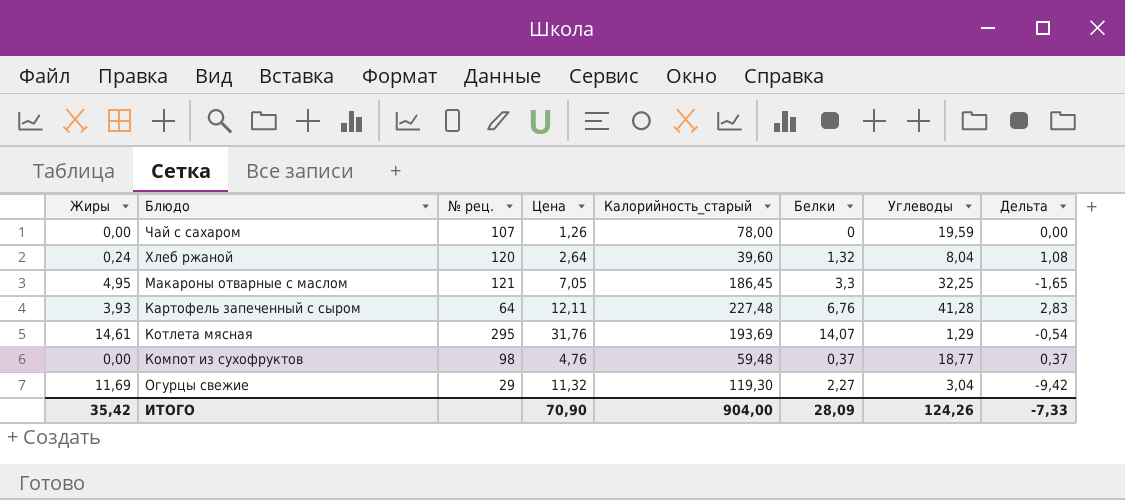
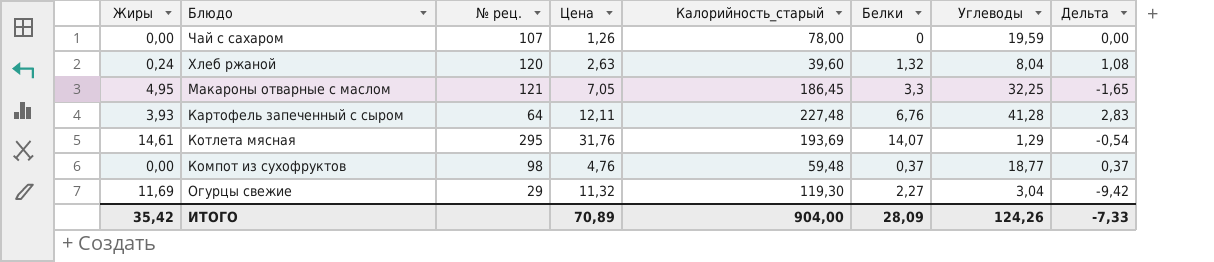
Хлеб ржаной | Цена: 2,64 -> 2,63
ИТОГО | Цена: 70,90 -> 70,89

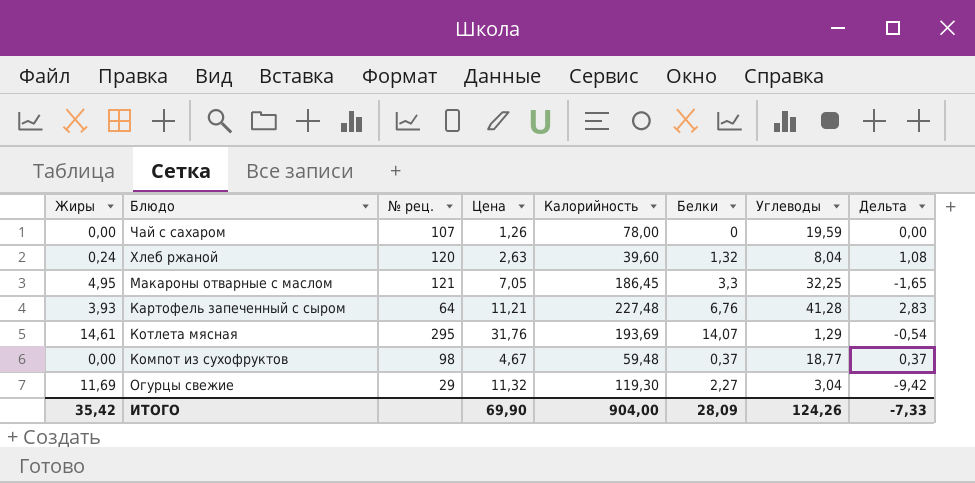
column name: Калорийность_старый -> Калорийность
Картофель запеченный с сыром | Цена: 12,11 -> 11,21
Компот из сухофруктов | Цена: 4,76 -> 4,67
ИТОГО | Цена: 70,89 -> 69,90

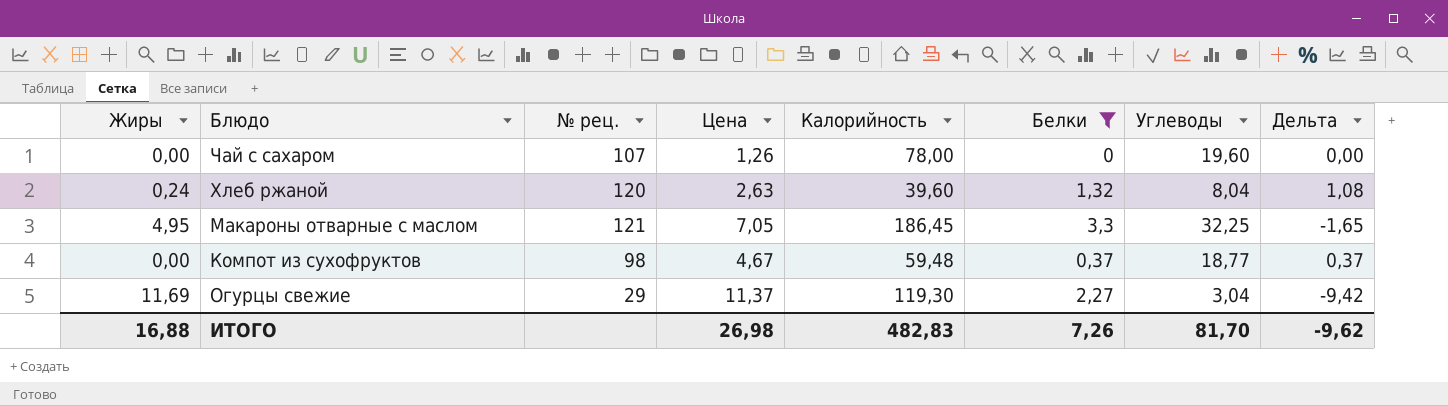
filter: none -> Белки <= 3,3
Чай с сахаром | Углеводы: 19,59 -> 19,60
Огурцы свежие | Цена: 11,32 -> 11,37
ИТОГО | Жиры: 35,42 -> 16,88
ИТОГО | Цена: 69,90 -> 26,98
ИТОГО | Калорийность: 904,00 -> 482,83
ИТОГО | Белки: 28,09 -> 7,26
ИТОГО | Углеводы: 124,26 -> 81,70
ИТОГО | Дельта: -7,33 -> -9,62

